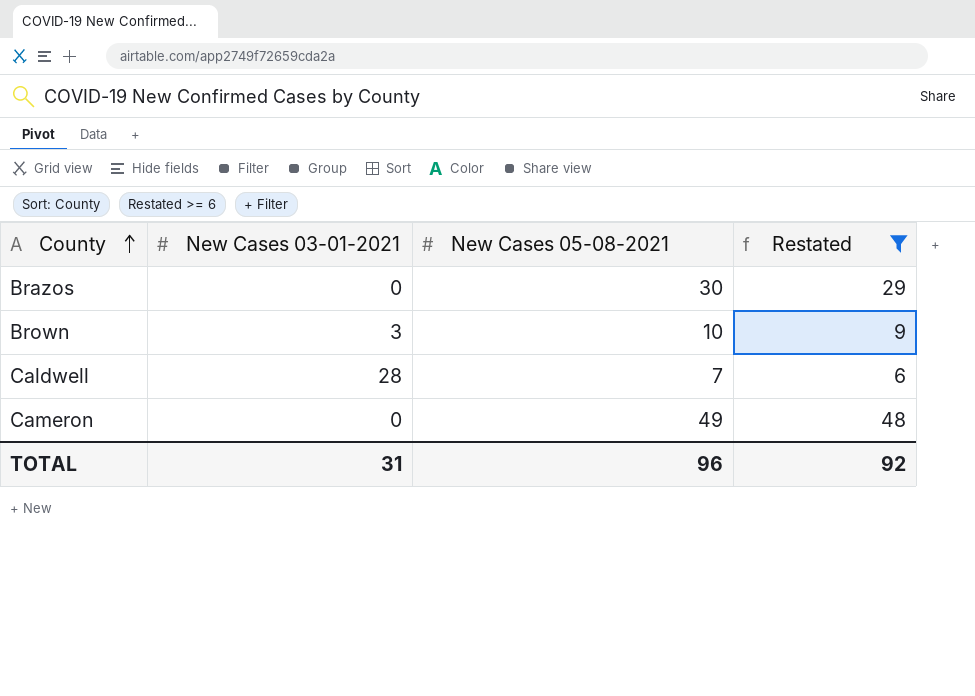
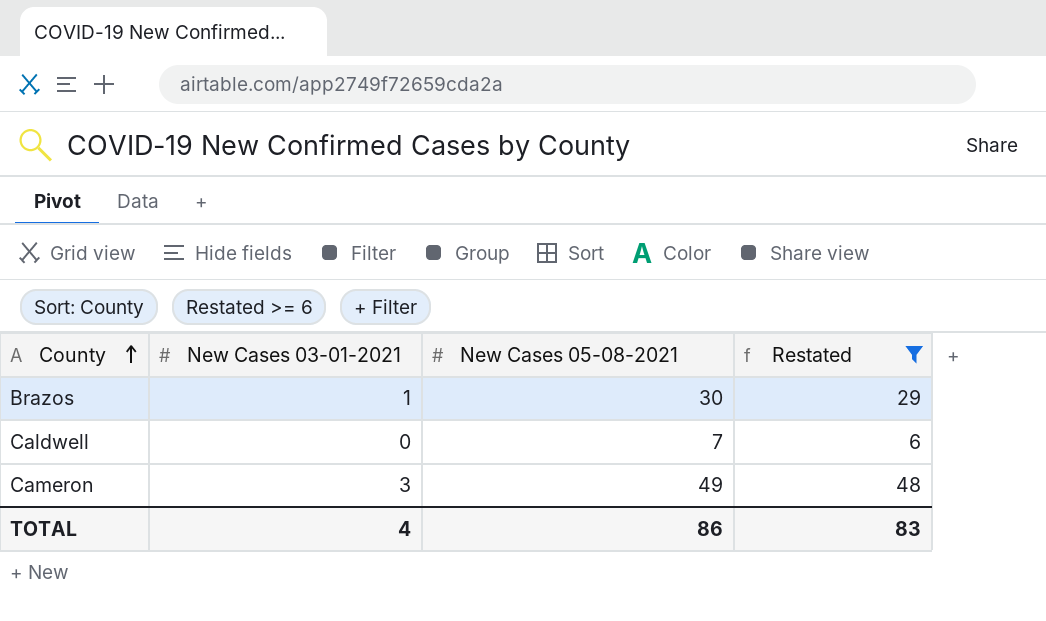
row Brown: 3 | 10 | 9 -> none
Brazos | New Cases 03-01-2021: 0 -> 1
Caldwell | New Cases 03-01-2021: 28 -> 0
Cameron | New Cases 03-01-2021: 0 -> 3
TOTAL | New Cases 03-01-2021: 31 -> 4
TOTAL | New Cases 05-08-2021: 96 -> 86
TOTAL | Restated: 92 -> 83

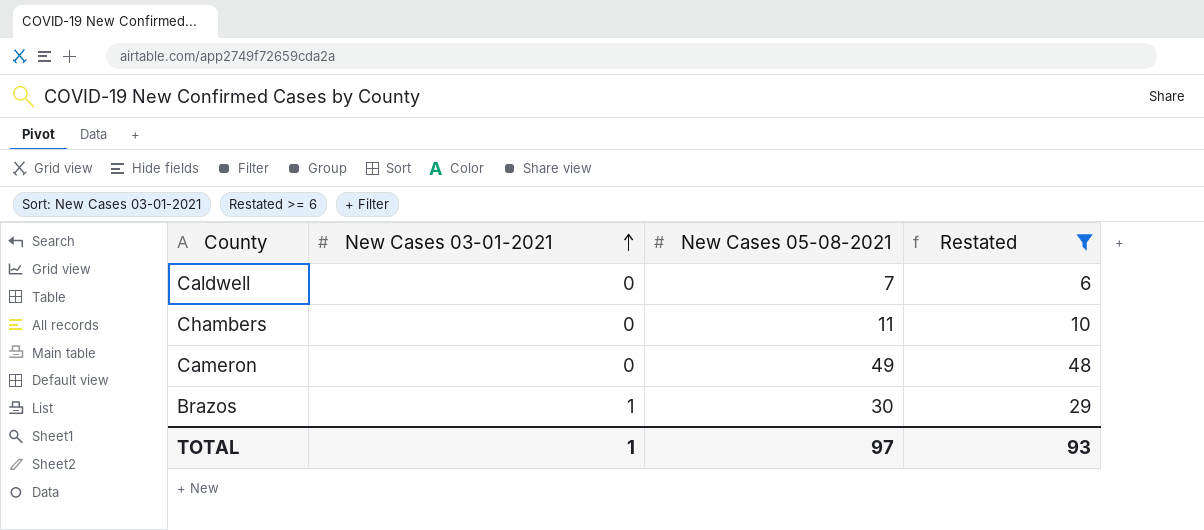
row order: County ascending -> New Cases 03-01-2021 ascending
row Chambers: none -> 0 | 11 | 10
Cameron | New Cases 03-01-2021: 3 -> 0
TOTAL | New Cases 03-01-2021: 4 -> 1
TOTAL | New Cases 05-08-2021: 86 -> 97
TOTAL | Restated: 83 -> 93

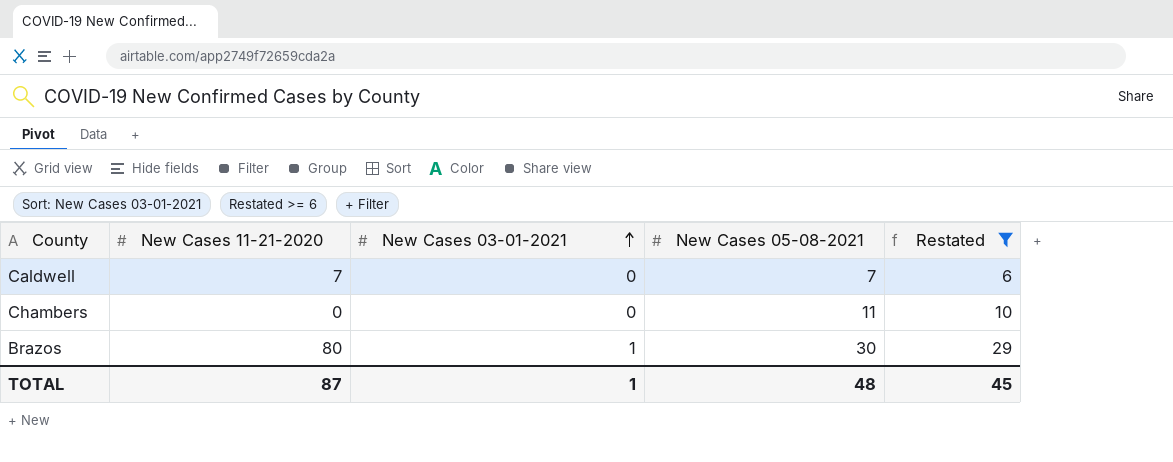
column New Cases 11-21-2020 | position: none -> 2
row Cameron: 0 | 49 | 48 -> none
TOTAL | New Cases 05-08-2021: 97 -> 48
TOTAL | Restated: 93 -> 45

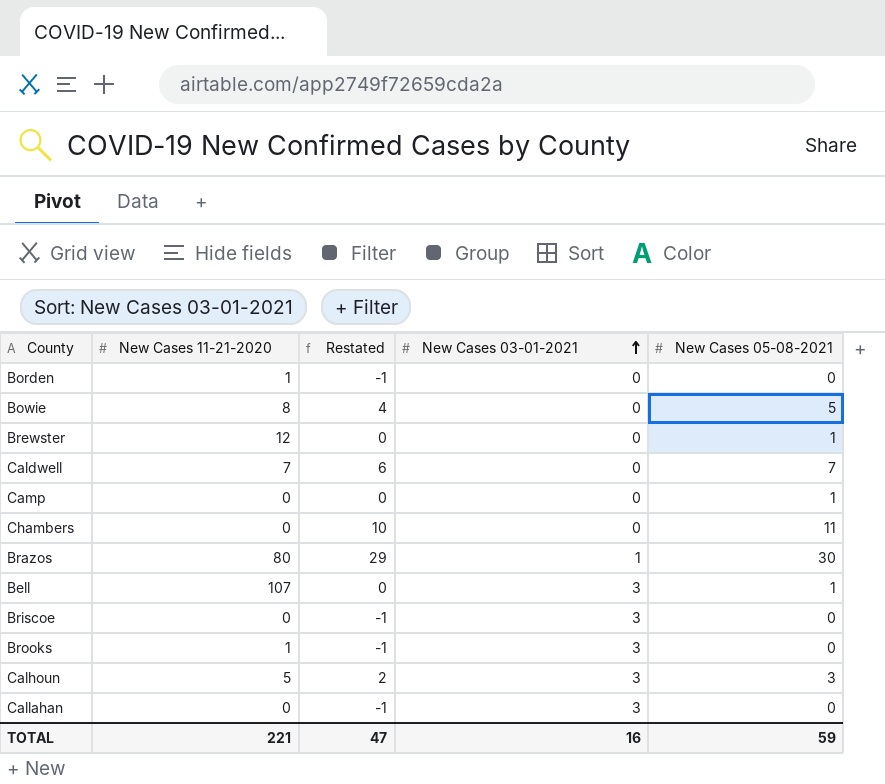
filter: Restated >= 6 -> none
column Restated | position: 5 -> 3
TOTAL | New Cases 11-21-2020: 87 -> 221
TOTAL | Restated: 45 -> 47
TOTAL | New Cases 03-01-2021: 1 -> 16
TOTAL | New Cases 05-08-2021: 48 -> 59

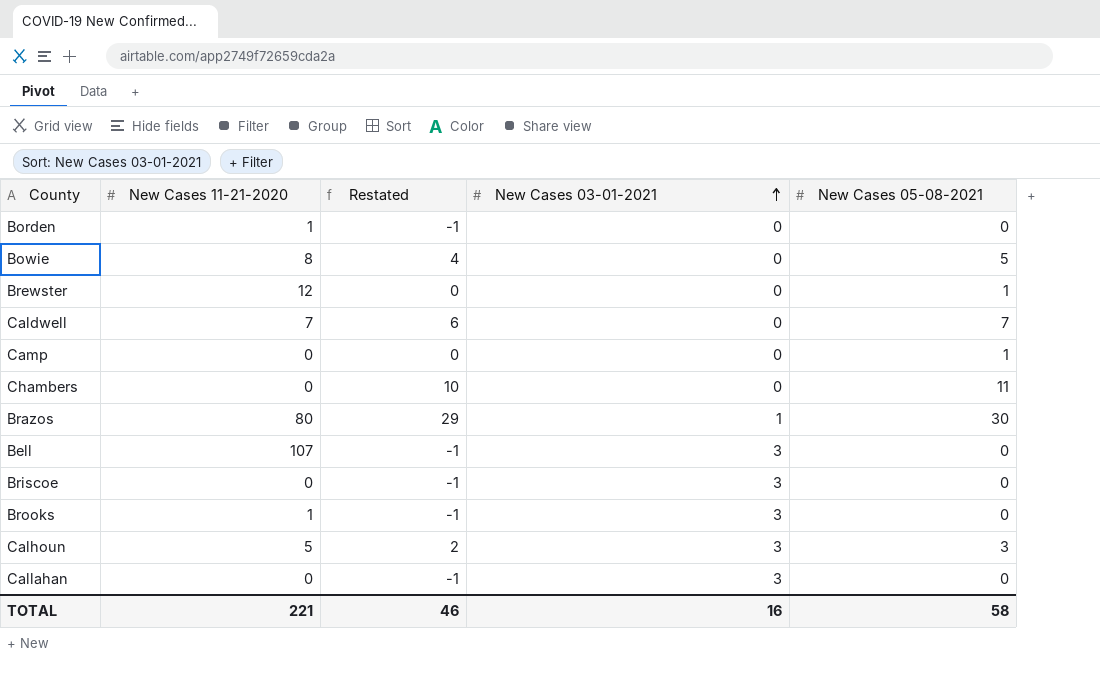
Bell | Restated: 0 -> -1
Bell | New Cases 05-08-2021: 1 -> 0
TOTAL | Restated: 47 -> 46
TOTAL | New Cases 05-08-2021: 59 -> 58

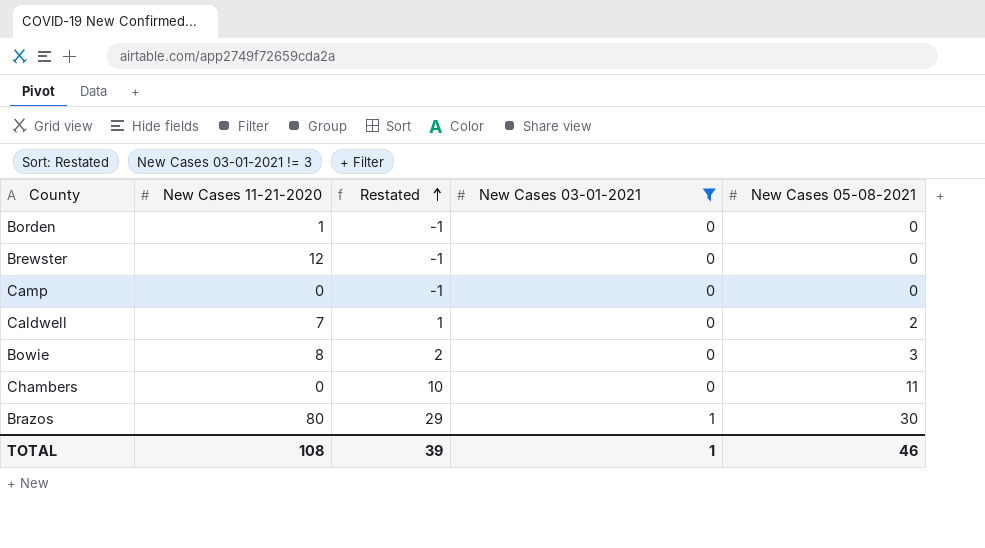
filter: none -> New Cases 03-01-2021 != 3
row order: New Cases 03-01-2021 ascending -> Restated ascending
Brewster | Restated: 0 -> -1
Brewster | New Cases 05-08-2021: 1 -> 0
Camp | Restated: 0 -> -1
Camp | New Cases 05-08-2021: 1 -> 0
Caldwell | Restated: 6 -> 1
Caldwell | New Cases 05-08-2021: 7 -> 2
Bowie | Restated: 4 -> 2
Bowie | New Cases 05-08-2021: 5 -> 3
TOTAL | New Cases 11-21-2020: 221 -> 108
TOTAL | Restated: 46 -> 39
TOTAL | New Cases 03-01-2021: 16 -> 1
TOTAL | New Cases 05-08-2021: 58 -> 46

